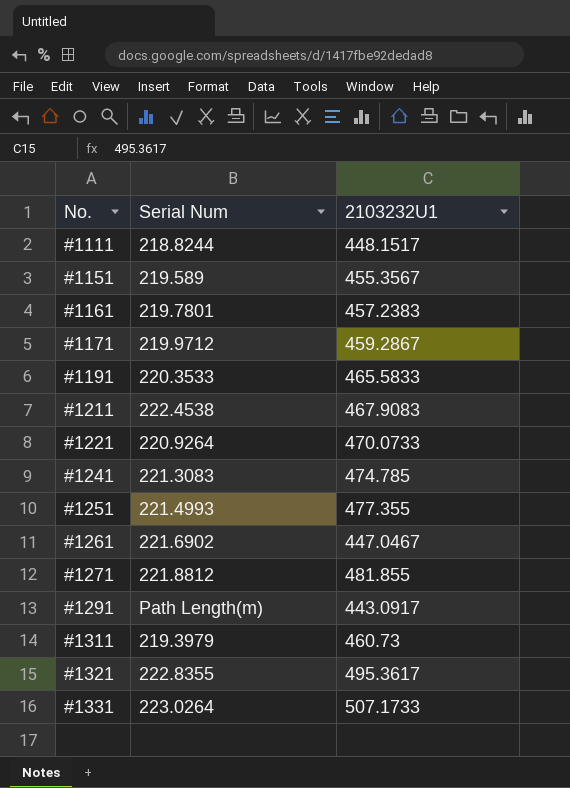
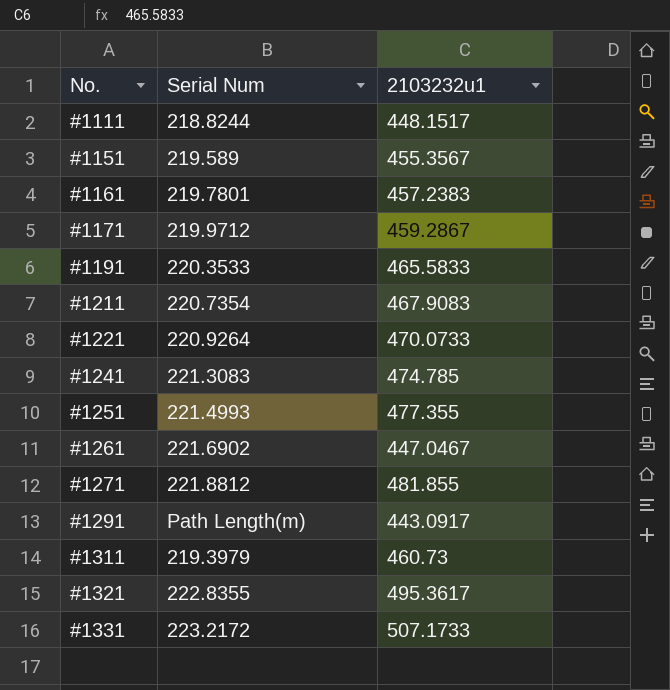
column name: 2103232U1 -> 2103232u1
#1211 | Serial Num: 222.4538 -> 220.7354
#1331 | Serial Num: 223.0264 -> 223.2172

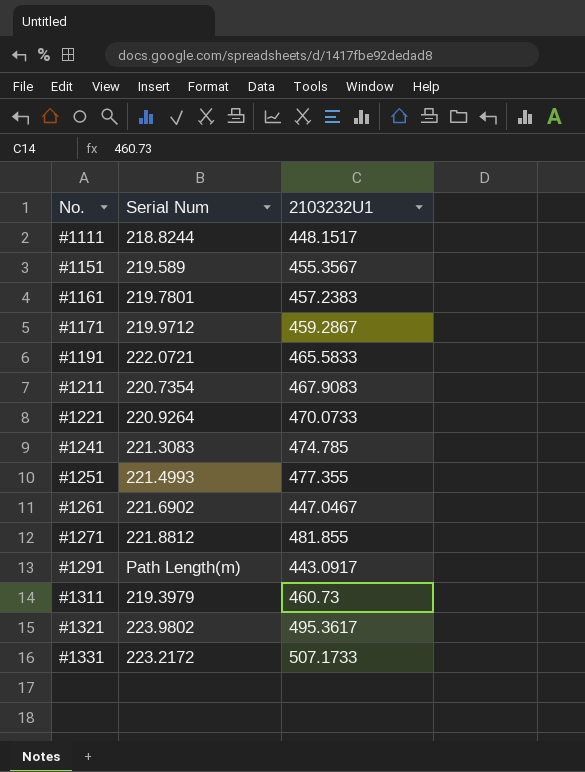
column name: 2103232u1 -> 2103232U1
#1191 | Serial Num: 220.3533 -> 222.0721
#1321 | Serial Num: 222.8355 -> 223.9802

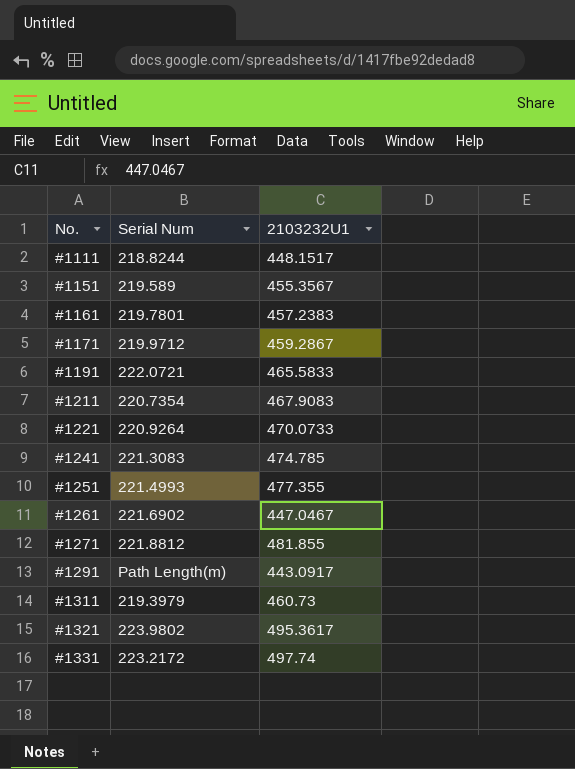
#1331 | 2103232U1: 507.1733 -> 497.74

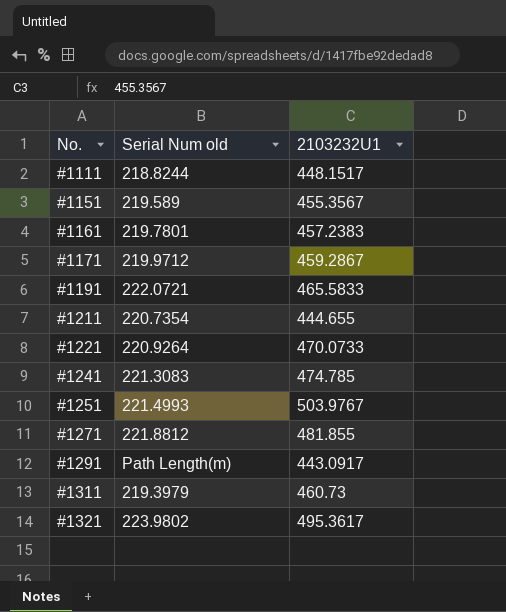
column name: Serial Num -> Serial Num old
row #1261: 221.6902 | 447.0467 -> none
row #1331: 223.2172 | 497.74 -> none
#1211 | 2103232U1: 467.9083 -> 444.655
#1251 | 2103232U1: 477.355 -> 503.9767

